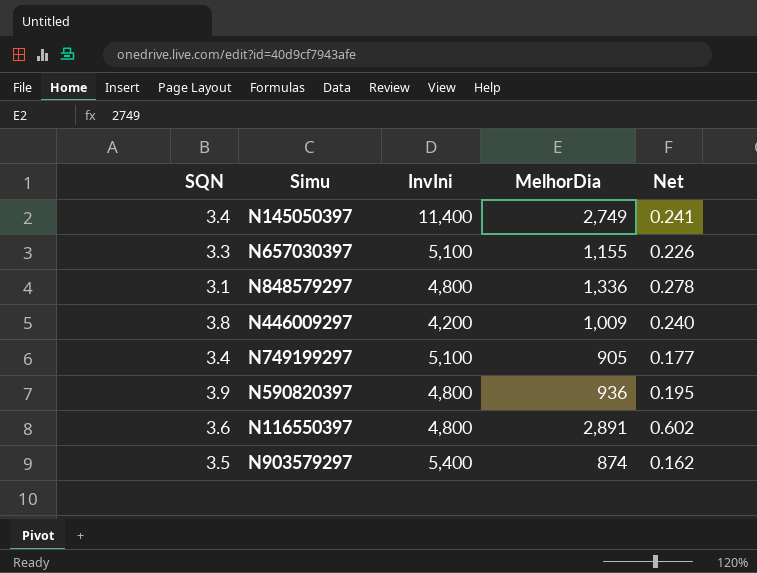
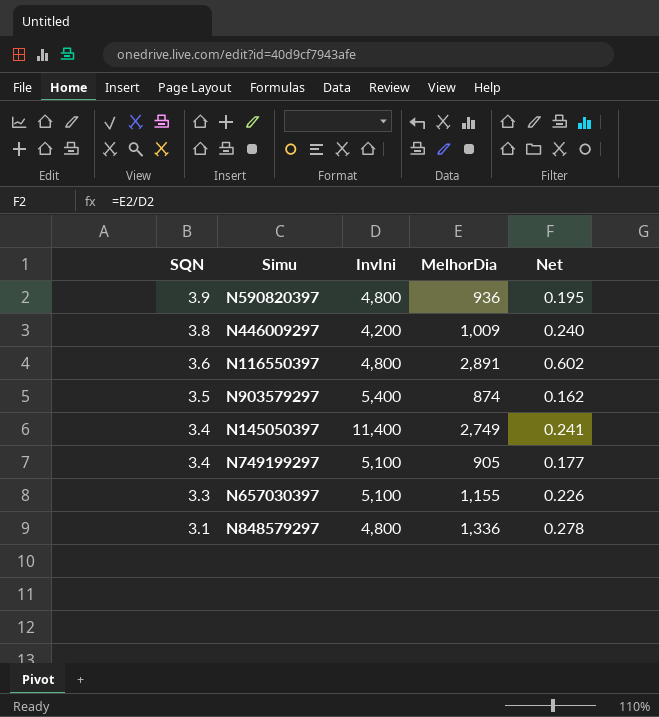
row order: none -> SQN descending

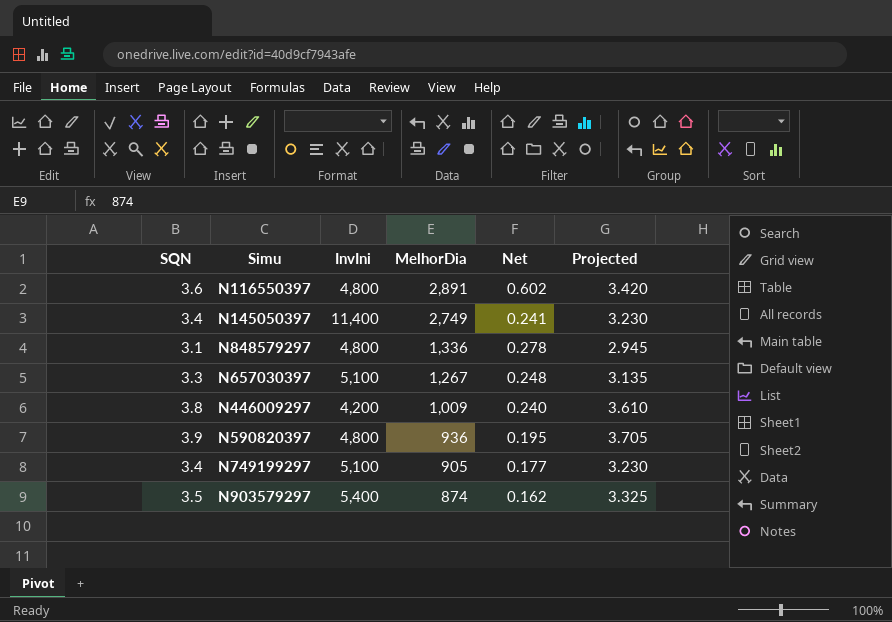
row order: SQN descending -> MelhorDia descending
column Projected | formula: none -> [SQN] * 0.95
N657030397 | MelhorDia: 1,155 -> 1,267
N657030397 | Net: 0.226 -> 0.248

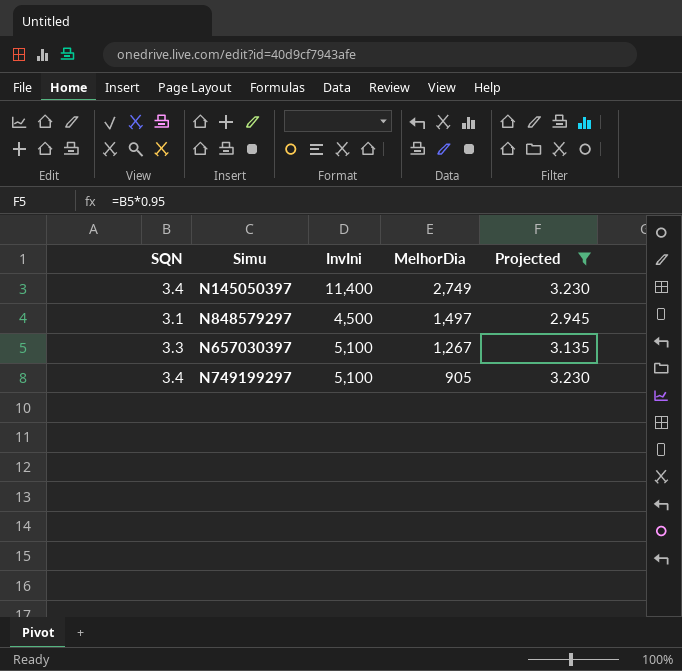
filter: none -> Projected <= 3.230
column Net | formula: [MelhorDia] / [InvIni] -> none
N848579297 | InvIni: 4,800 -> 4,500
N848579297 | MelhorDia: 1,336 -> 1,497

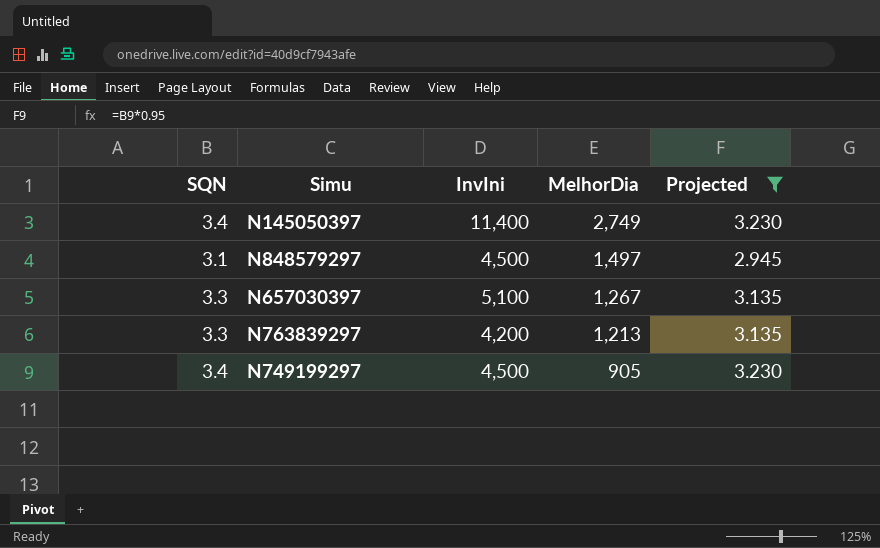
row N763839297: none -> 3.3 | 4,200 | 1,213 | 3.135
N749199297 | InvIni: 5,100 -> 4,500

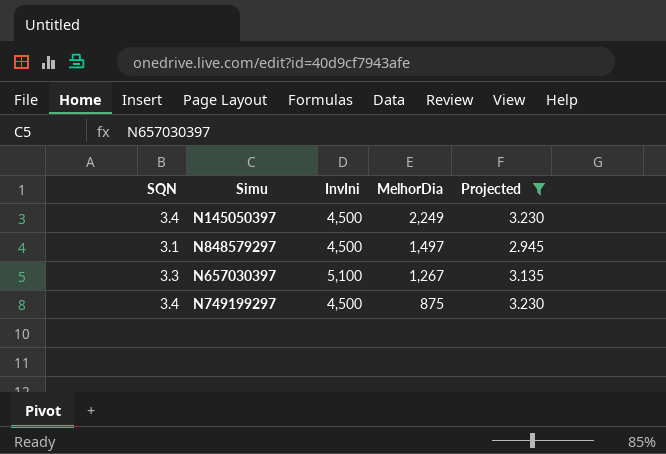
row N763839297: 3.3 | 4,200 | 1,213 | 3.135 -> none
N145050397 | InvIni: 11,400 -> 4,500
N145050397 | MelhorDia: 2,749 -> 2,249
N749199297 | MelhorDia: 905 -> 875

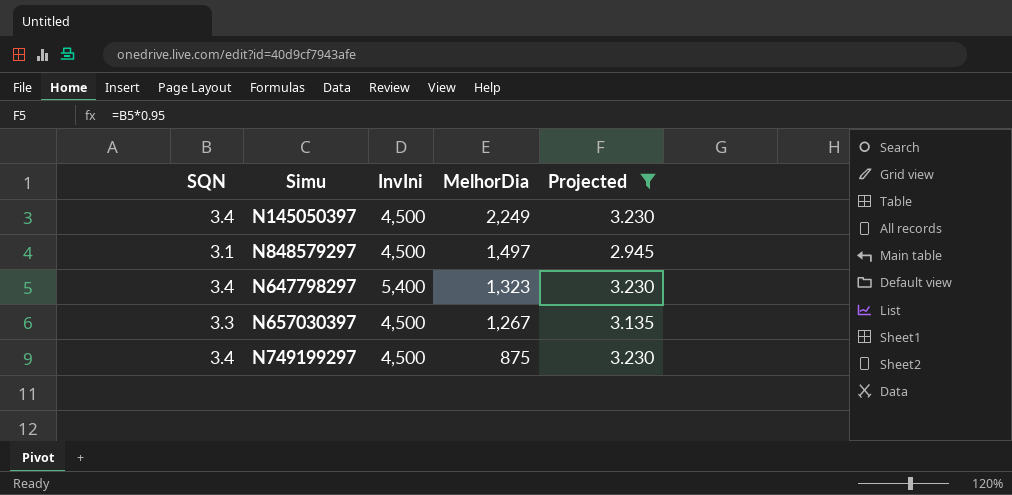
row N647798297: none -> 3.4 | 5,400 | 1,323 | 3.230
N657030397 | InvIni: 5,100 -> 4,500

